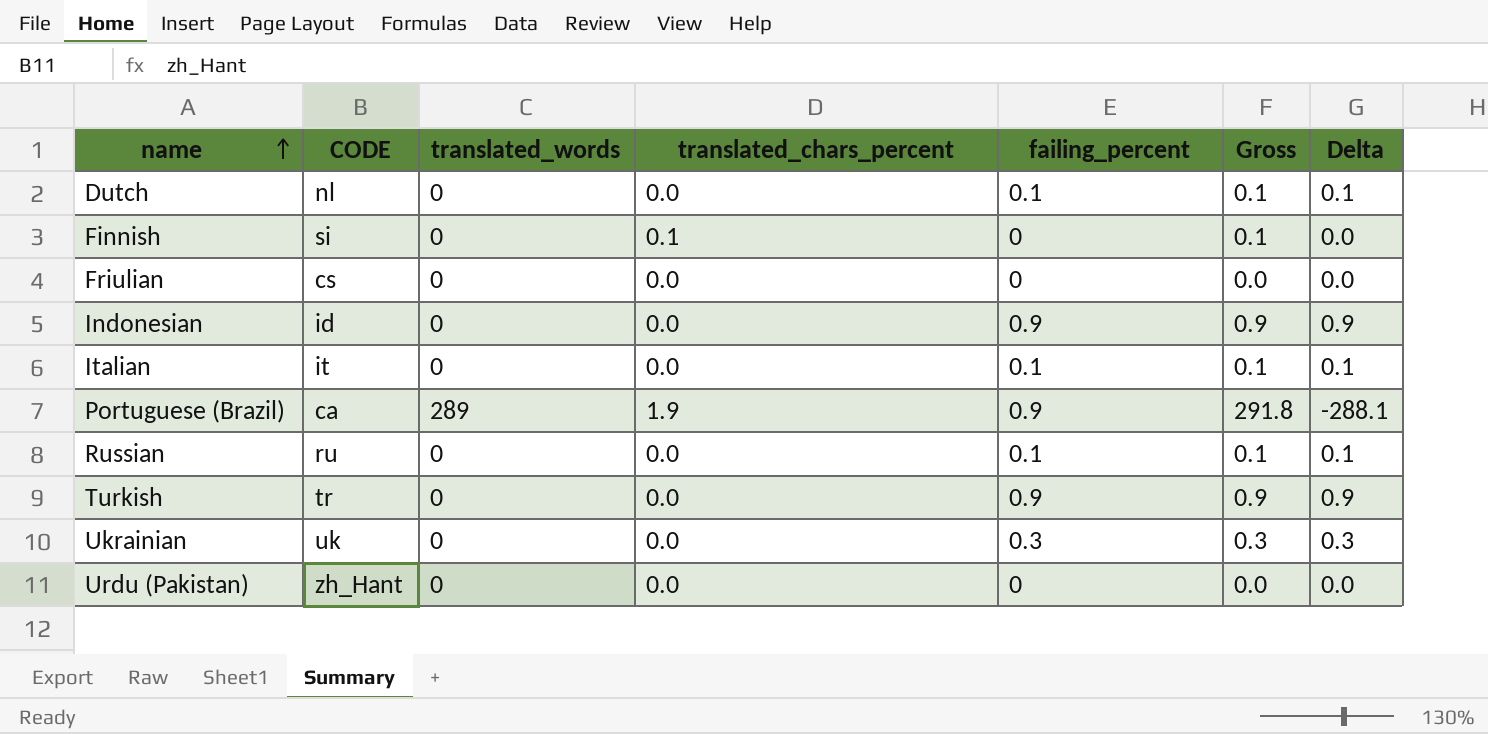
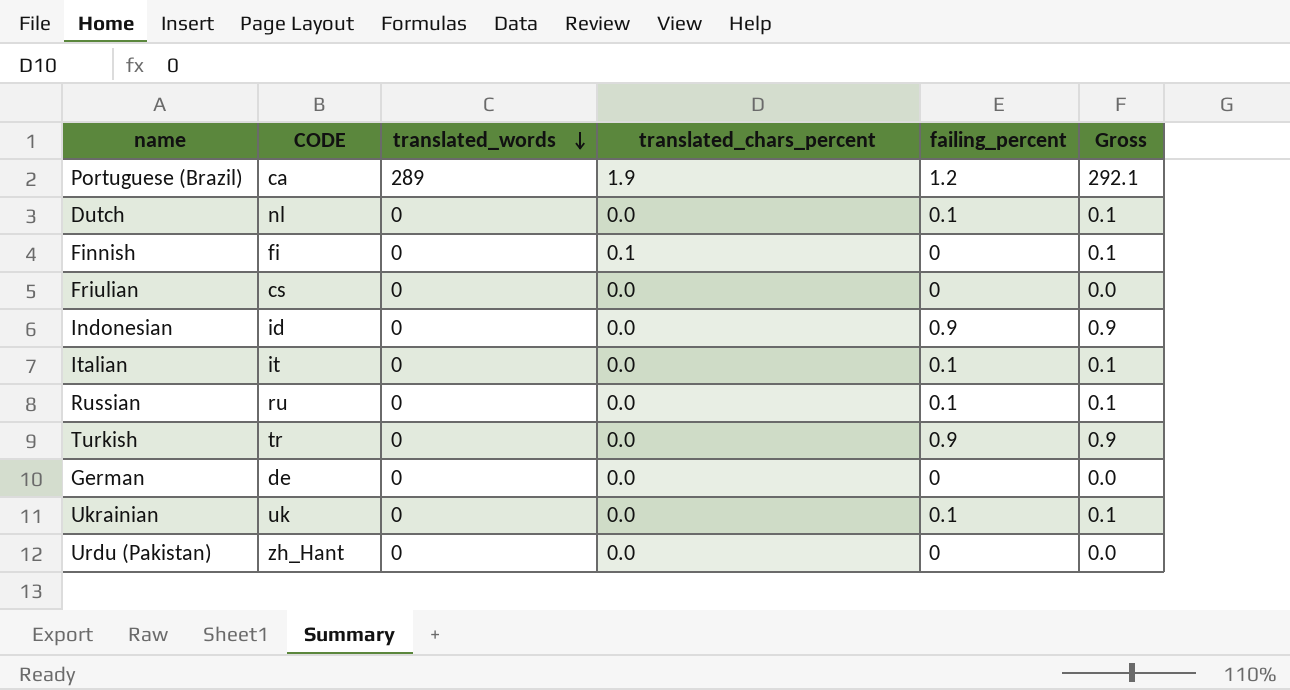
row order: name ascending -> translated_words descending
column Delta | formula: [failing_percent] - [translated_words] -> none
Portuguese (Brazil) | failing_percent: 0.9 -> 1.2
Portuguese (Brazil) | Gross: 291.8 -> 292.1
Finnish | CODE: si -> fi
row German: none -> de | 0 | 0.0 | 0 | 0.0
Ukrainian | failing_percent: 0.3 -> 0.1
Ukrainian | Gross: 0.3 -> 0.1

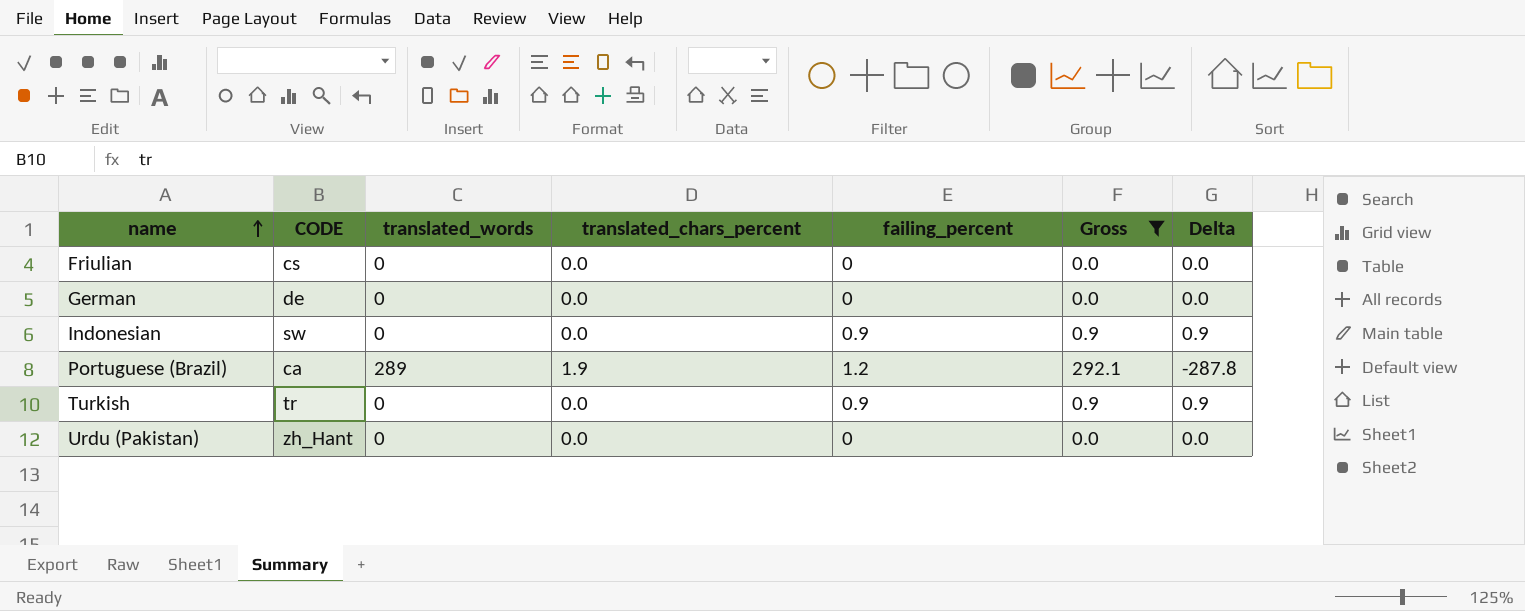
filter: none -> Gross != 0.1
row order: translated_words descending -> name ascending
column Delta | formula: none -> [failing_percent] - [translated_words]
Indonesian | CODE: id -> sw

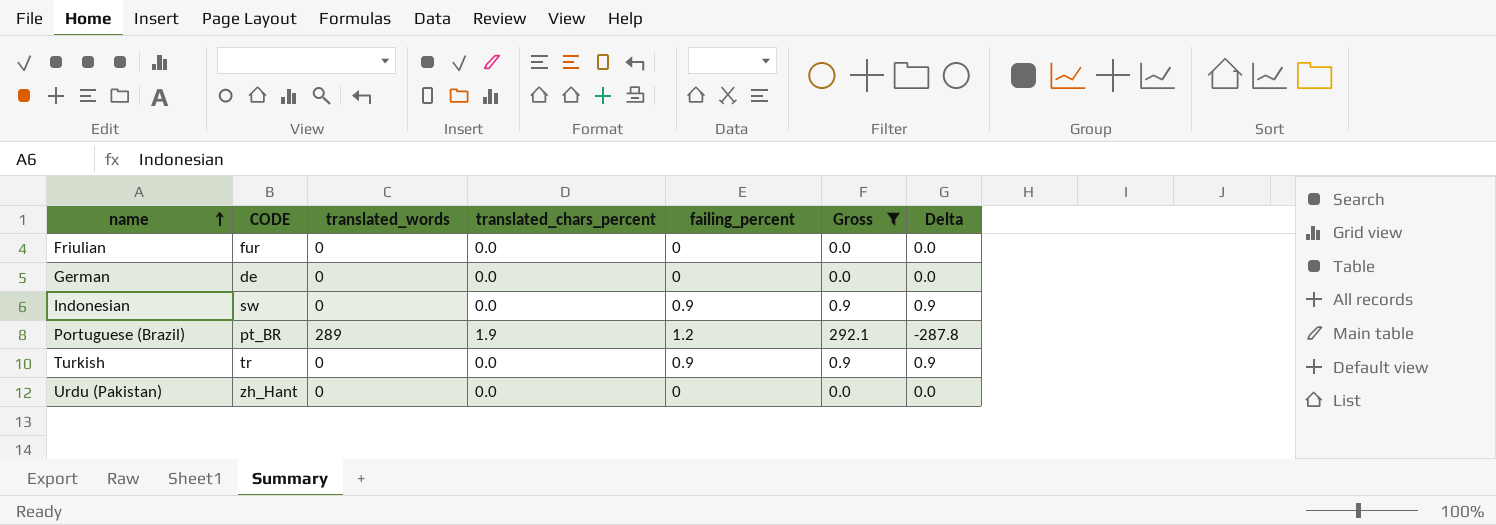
Friulian | CODE: cs -> fur
Portuguese (Brazil) | CODE: ca -> pt_BR

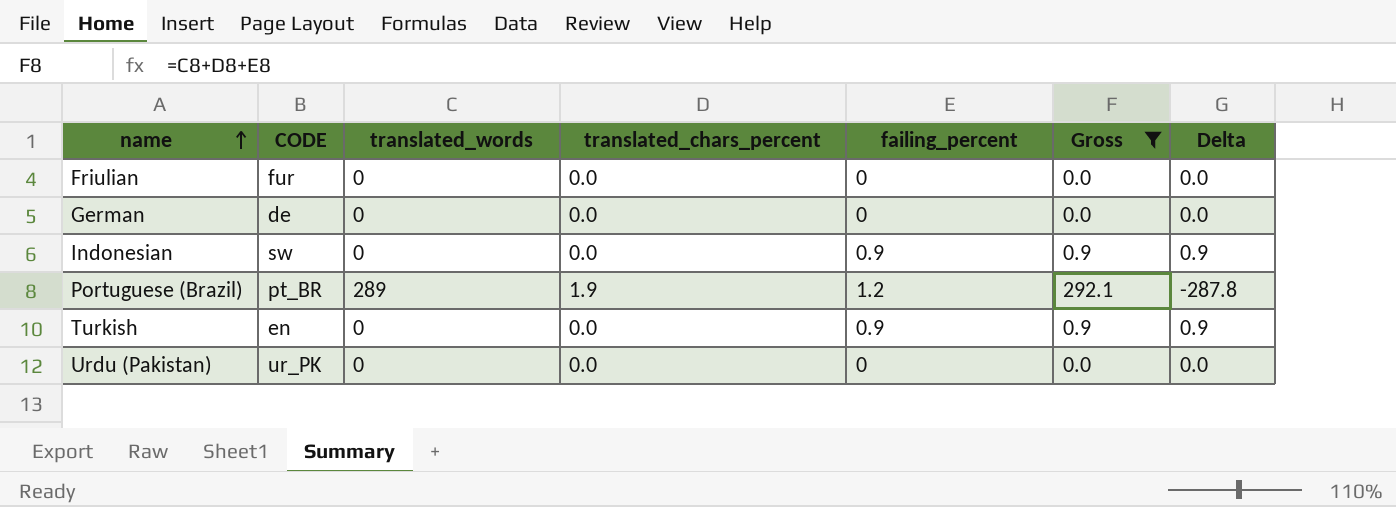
Turkish | CODE: tr -> en
Urdu (Pakistan) | CODE: zh_Hant -> ur_PK

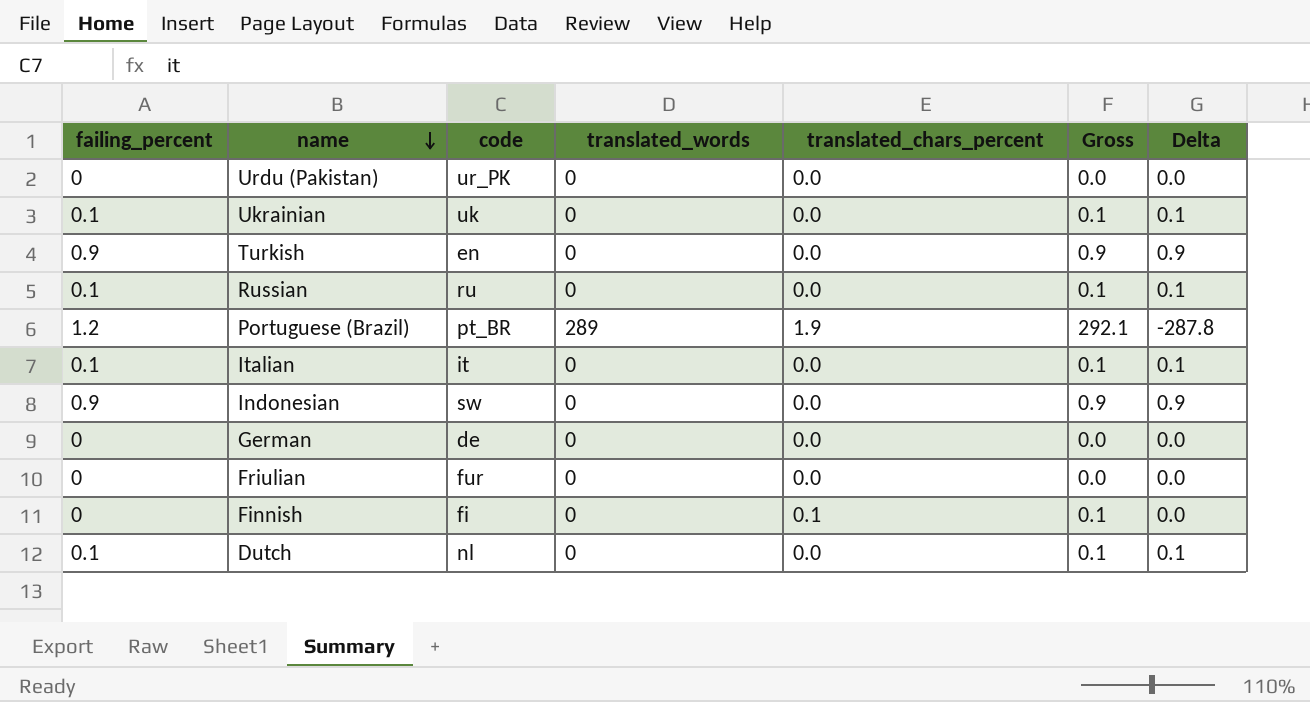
filter: Gross != 0.1 -> none
row order: name ascending -> name descending
column failing_percent | position: 5 -> 1
column name: CODE -> code

